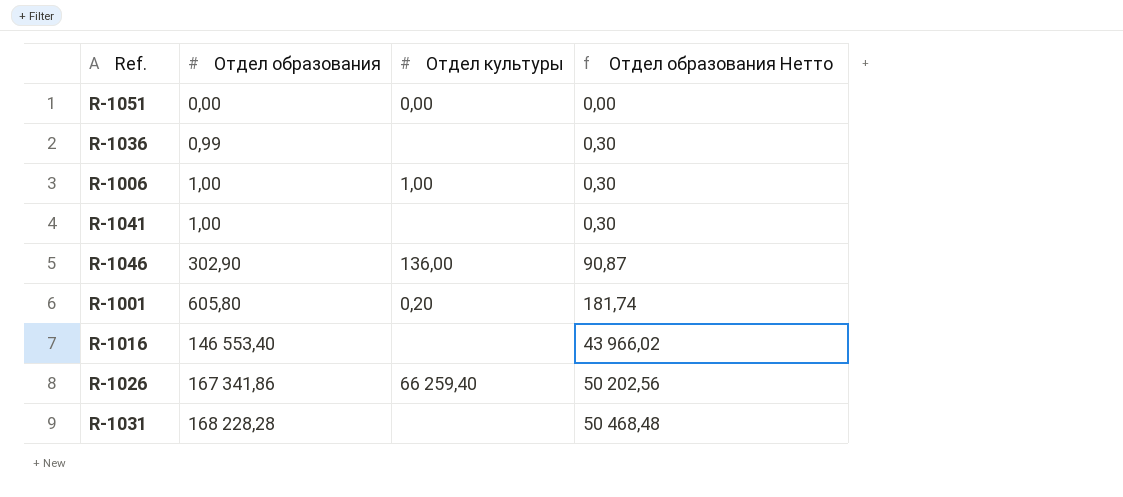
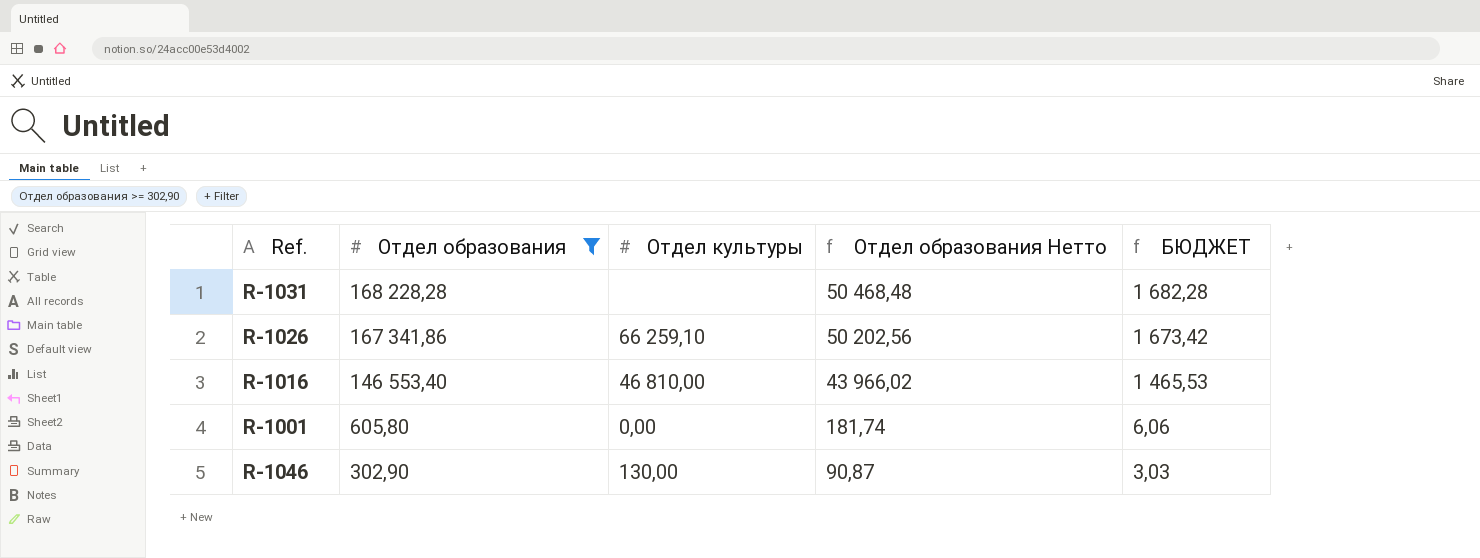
filter: none -> Отдел образования >= 302,90
row order: Отдел образования ascending -> Отдел образования descending
column БЮДЖЕТ | formula: none -> [Отдел образования] * 0,01
R-1026 | Отдел культуры: 66 259,40 -> 66 259,10
R-1016 | Отдел культуры: none -> 46 810,00
R-1001 | Отдел культуры: 0,20 -> 0,00
R-1046 | Отдел культуры: 136,00 -> 130,00

